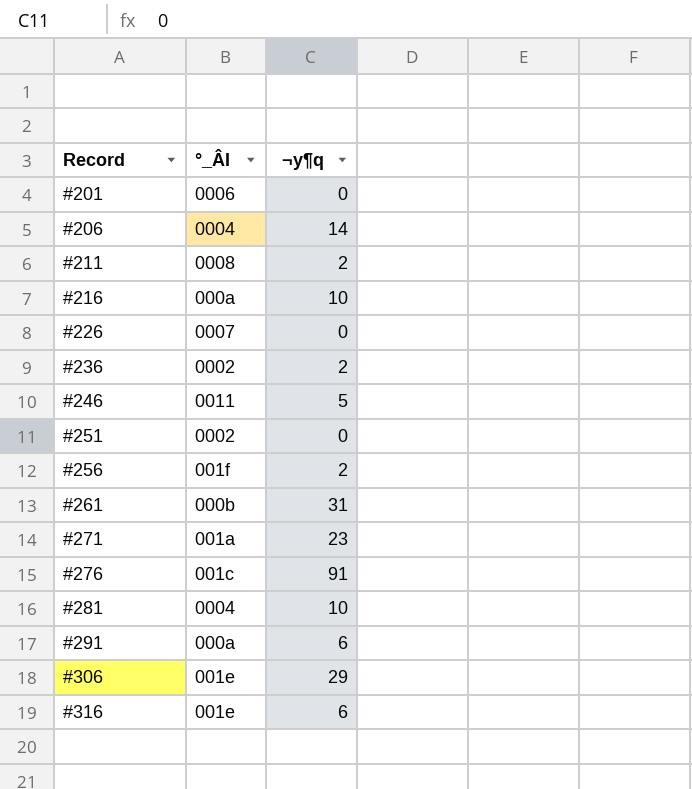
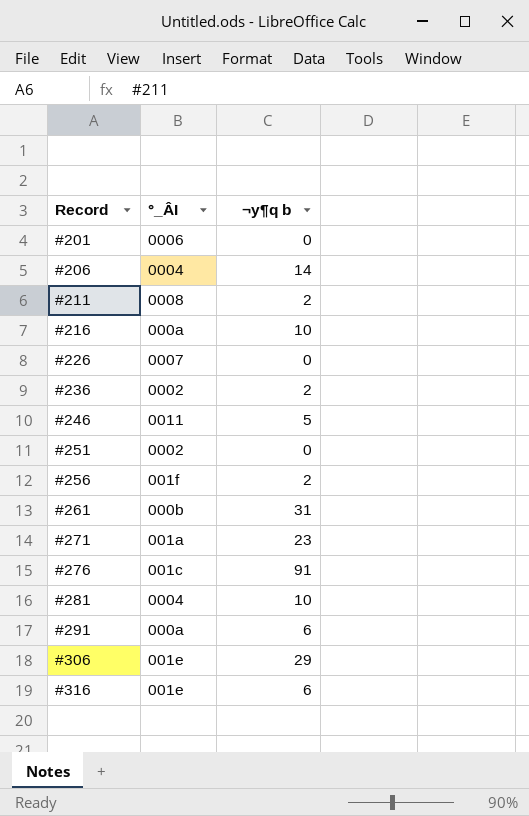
column name: ¬y¶q -> ¬y¶q b

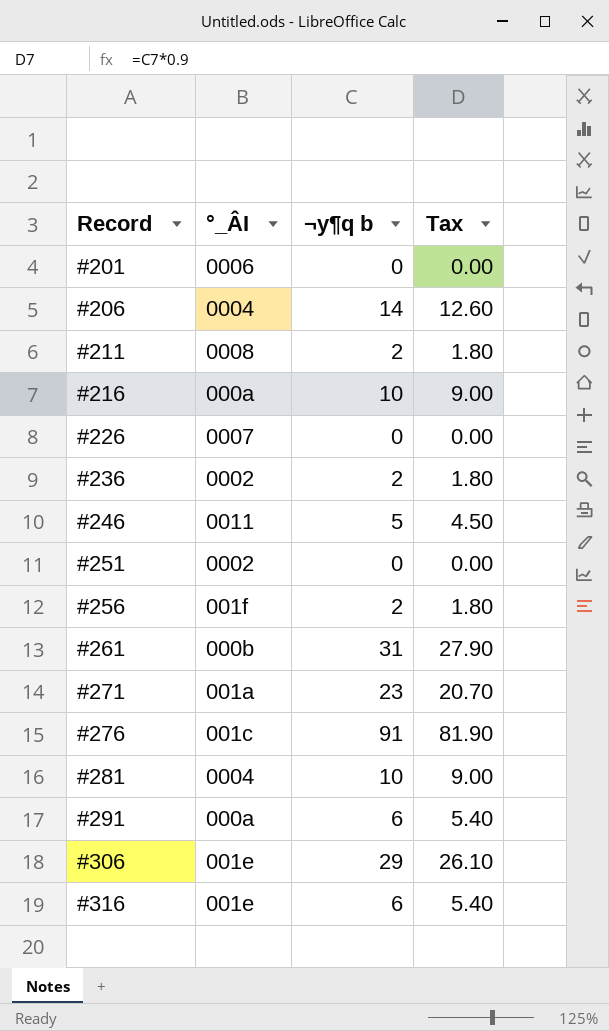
column Tax | formula: none -> [¬y¶q b] * 0.9

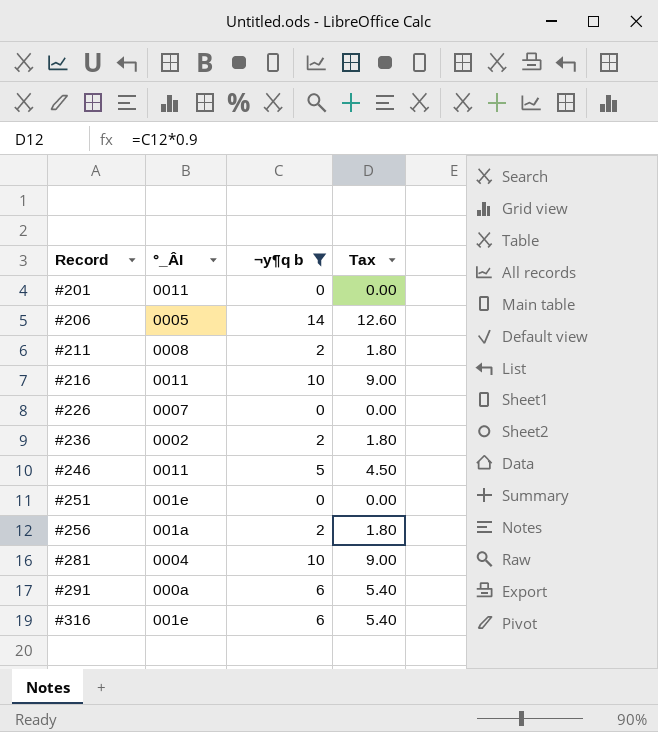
filter: none -> ¬y¶q b <= 14
#201 | °_ÂI: 0006 -> 0011
#206 | °_ÂI: 0004 -> 0005
#216 | °_ÂI: 000a -> 0011
#251 | °_ÂI: 0002 -> 001e
#256 | °_ÂI: 001f -> 001a

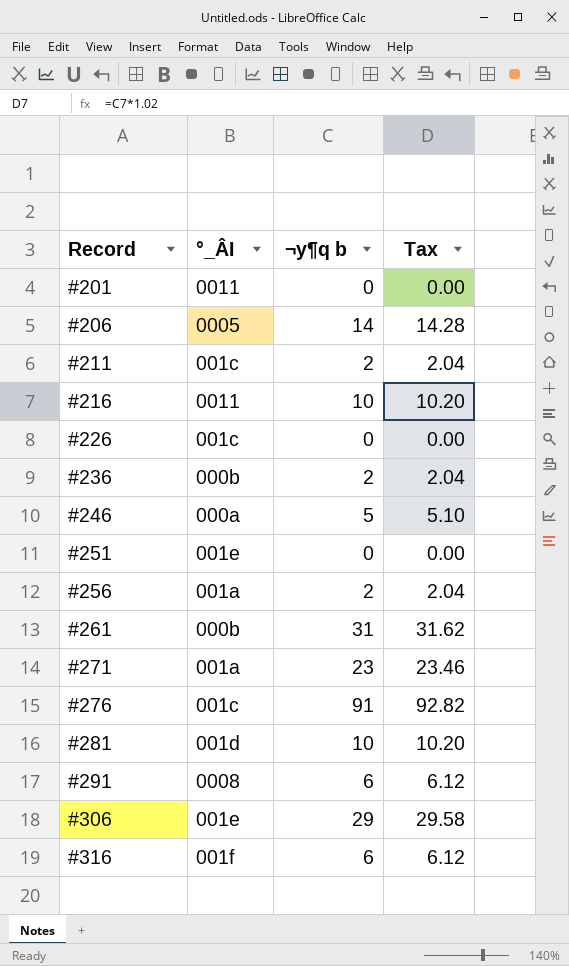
filter: ¬y¶q b <= 14 -> none
column Tax | formula: [¬y¶q b] * 0.9 -> [¬y¶q b] * 1.02
#211 | °_ÂI: 0008 -> 001c
#226 | °_ÂI: 0007 -> 001c
#236 | °_ÂI: 0002 -> 000b
#246 | °_ÂI: 0011 -> 000a
#281 | °_ÂI: 0004 -> 001d
#291 | °_ÂI: 000a -> 0008
#316 | °_ÂI: 001e -> 001f

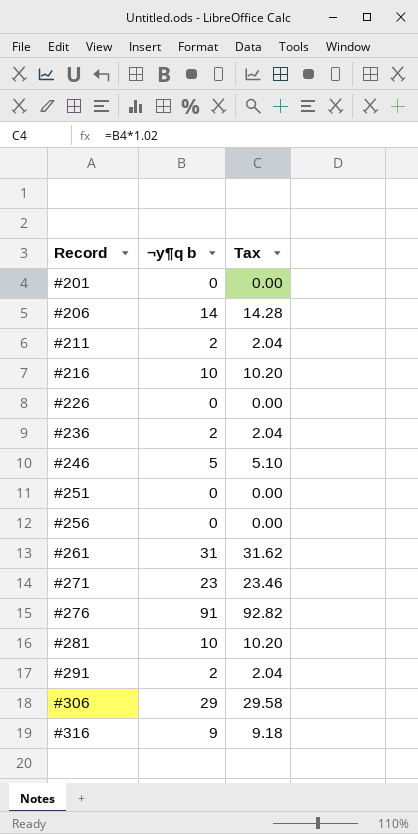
column °_ÂI | position: 2 -> none
#256 | ¬y¶q b: 2 -> 0
#256 | Tax: 2.04 -> 0.00
#291 | ¬y¶q b: 6 -> 2
#291 | Tax: 6.12 -> 2.04
#316 | ¬y¶q b: 6 -> 9
#316 | Tax: 6.12 -> 9.18

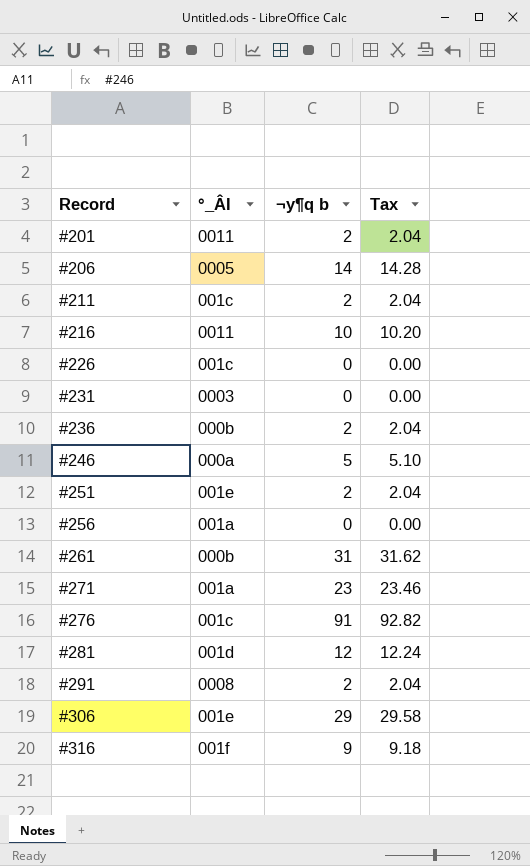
column °_ÂI | position: none -> 2
#201 | ¬y¶q b: 0 -> 2
#201 | Tax: 0.00 -> 2.04
row #231: none -> 0003 | 0 | 0.00
#251 | ¬y¶q b: 0 -> 2
#251 | Tax: 0.00 -> 2.04
#281 | ¬y¶q b: 10 -> 12
#281 | Tax: 10.20 -> 12.24

